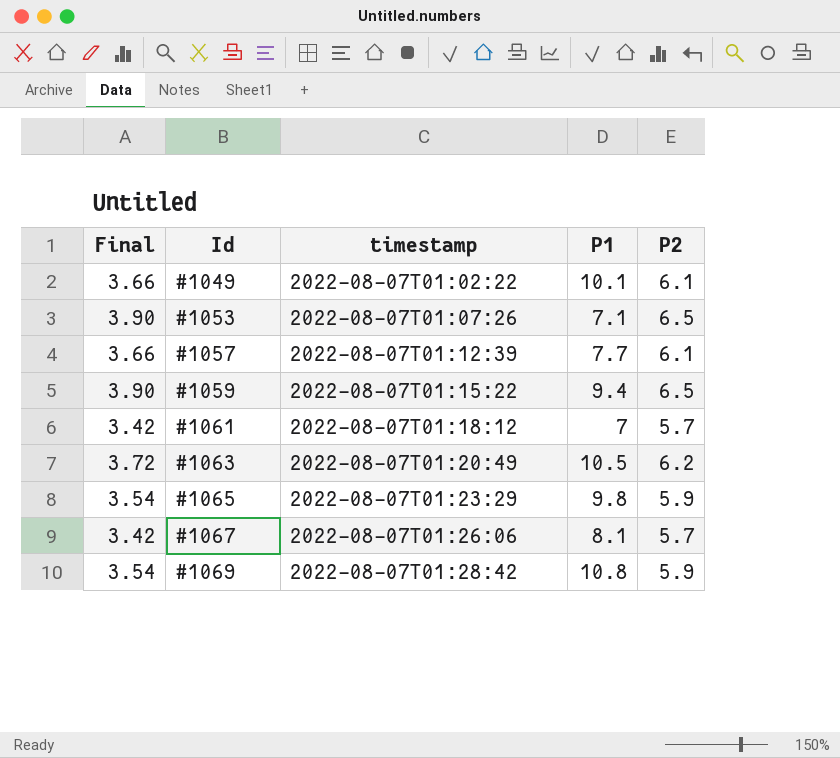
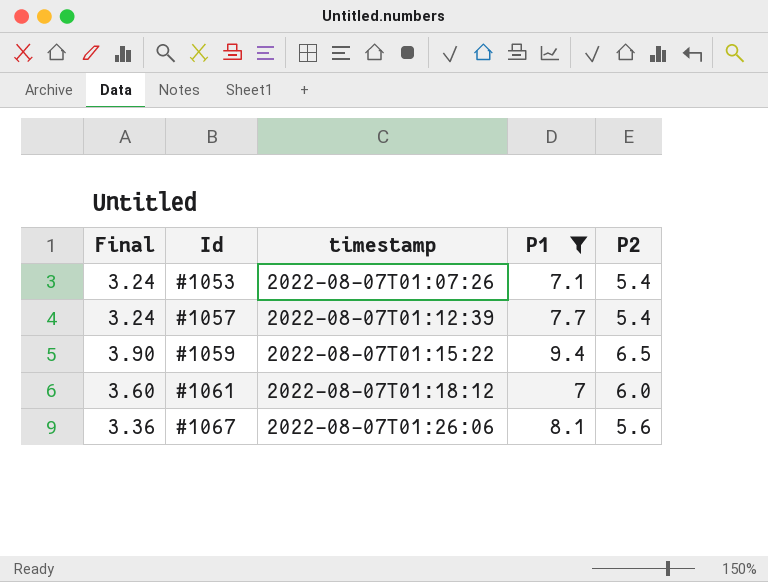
filter: none -> P1 <= 9.4
#1053 | Final: 3.90 -> 3.24
#1053 | P2: 6.5 -> 5.4
#1057 | Final: 3.66 -> 3.24
#1057 | P2: 6.1 -> 5.4
#1061 | Final: 3.42 -> 3.60
#1061 | P2: 5.7 -> 6.0
#1067 | Final: 3.42 -> 3.36
#1067 | P2: 5.7 -> 5.6

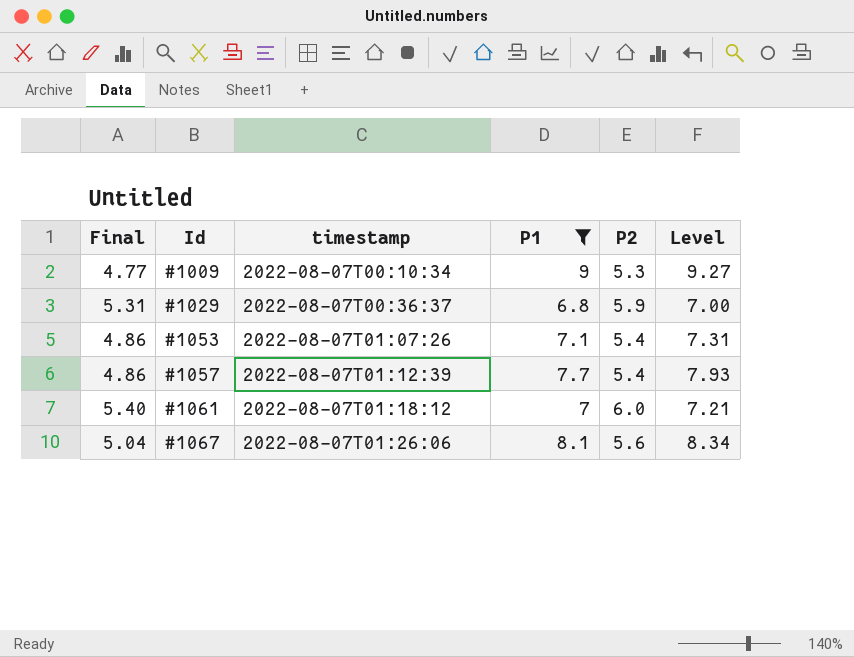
column Final | formula: [P2] * 0.6 -> [P2] * 0.9
column Level | formula: none -> [P1] * 1.03
row #1059: 3.90 | 2022-08-07T01:15:22 | 9.4 | 6.5 -> none
row #1009: none -> 4.77 | 2022-08-07T00:10:34 | 9 | 5.3 | 9.27
row #1029: none -> 5.31 | 2022-08-07T00:36:37 | 6.8 | 5.9 | 7.00

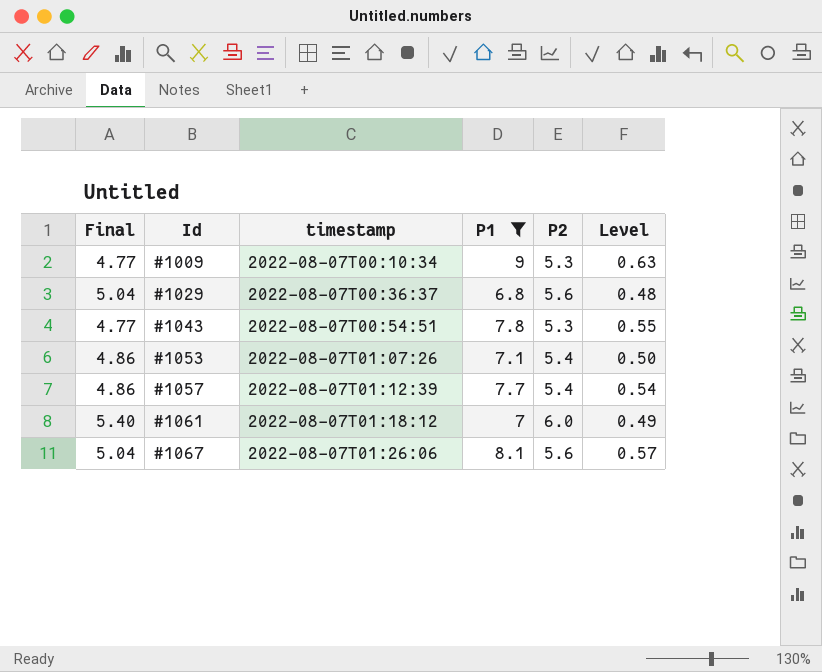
column Level | formula: [P1] * 1.03 -> [P1] * 0.07
#1029 | Final: 5.31 -> 5.04
#1029 | P2: 5.9 -> 5.6
row #1043: none -> 4.77 | 2022-08-07T00:54:51 | 7.8 | 5.3 | 0.55

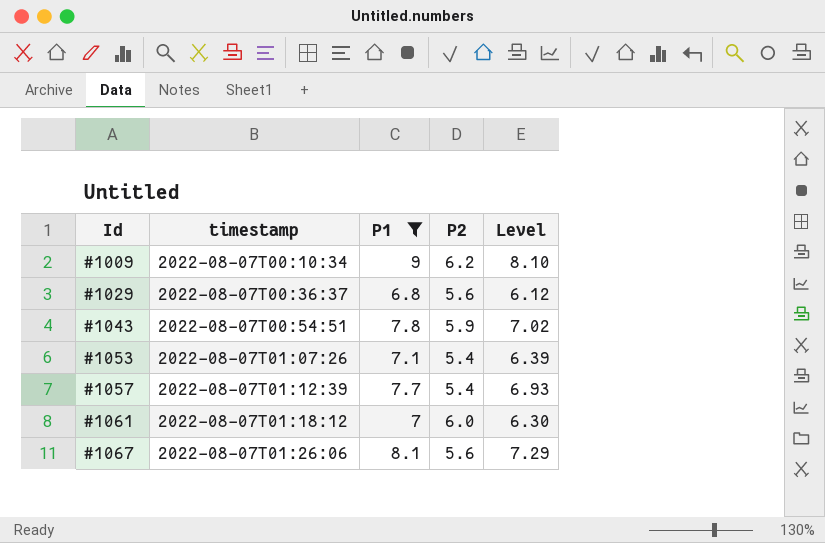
column Final | formula: [P2] * 0.9 -> none
column Level | formula: [P1] * 0.07 -> [P1] * 0.9
#1009 | P2: 5.3 -> 6.2
#1043 | P2: 5.3 -> 5.9

